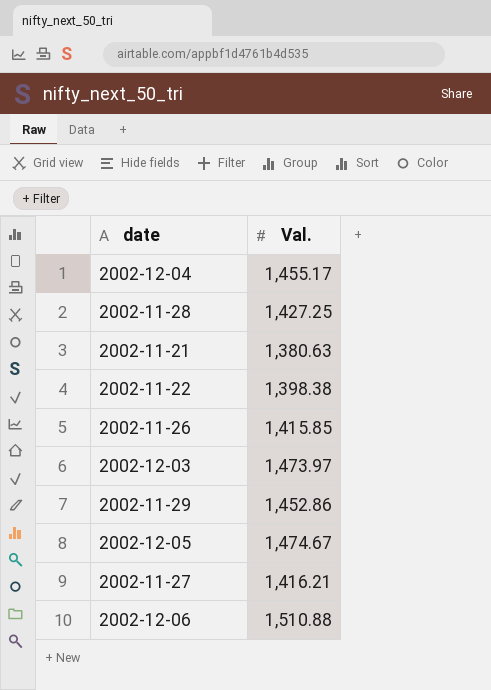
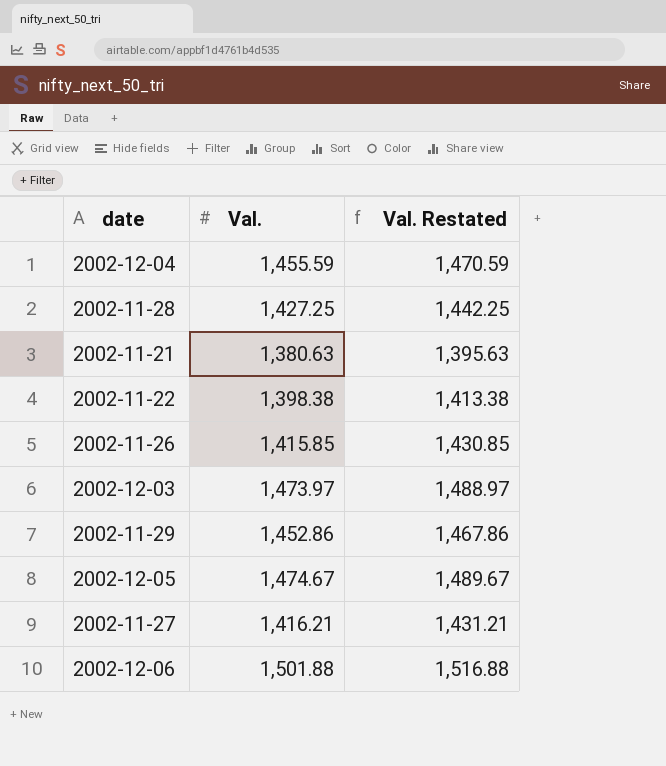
column Val. Restated | formula: none -> [Val.] + 15
2002-12-04 | Val.: 1,455.17 -> 1,455.59
2002-12-06 | Val.: 1,510.88 -> 1,501.88

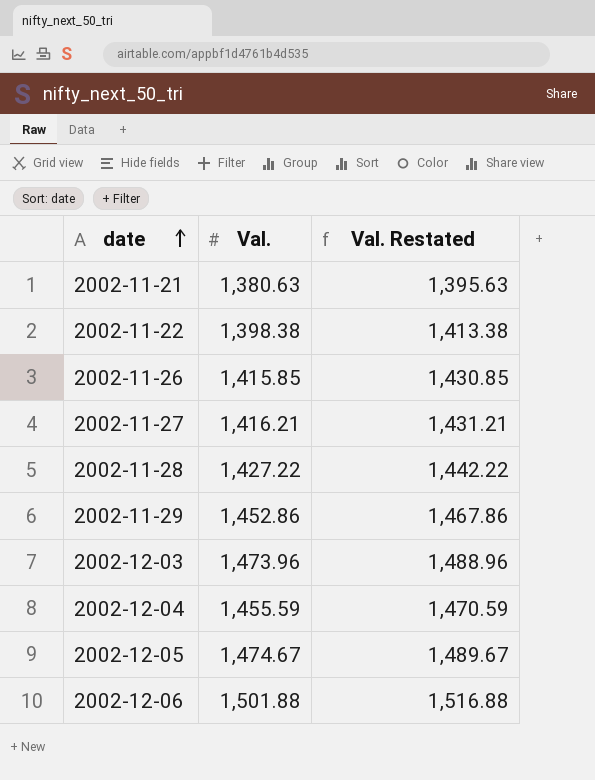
row order: none -> date ascending
2002-11-28 | Val.: 1,427.25 -> 1,427.22
2002-11-28 | Val. Restated: 1,442.25 -> 1,442.22
2002-12-03 | Val.: 1,473.97 -> 1,473.96
2002-12-03 | Val. Restated: 1,488.97 -> 1,488.96

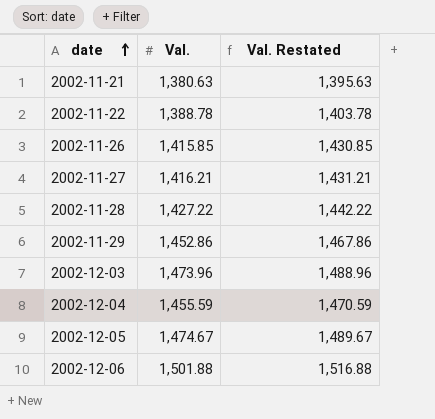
2002-11-22 | Val.: 1,398.38 -> 1,388.78
2002-11-22 | Val. Restated: 1,413.38 -> 1,403.78

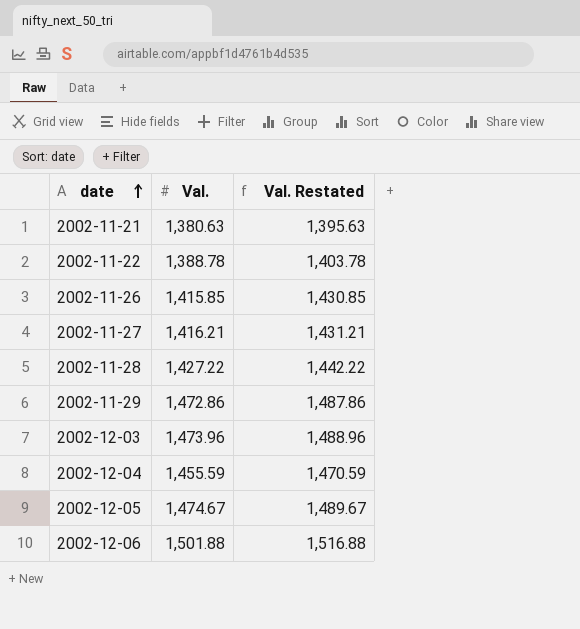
2002-11-29 | Val.: 1,452.86 -> 1,472.86
2002-11-29 | Val. Restated: 1,467.86 -> 1,487.86

